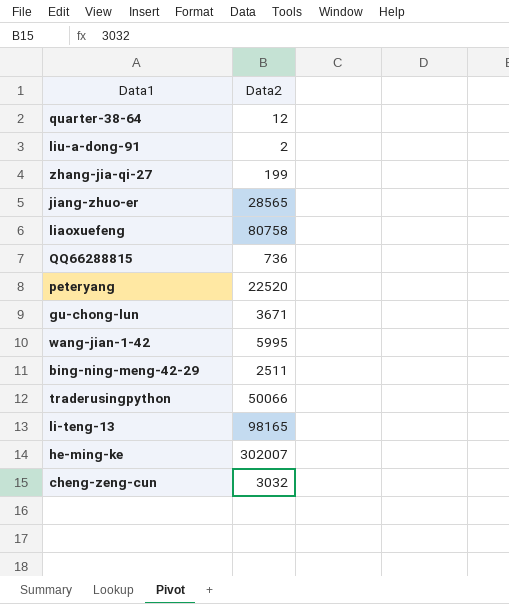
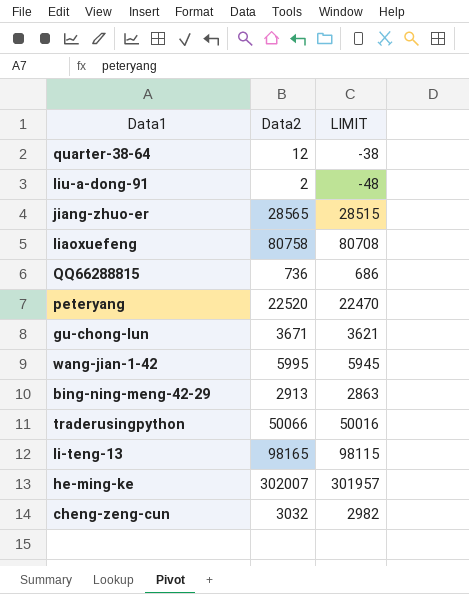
column LIMIT | formula: none -> [Data2] - 50
row zhang-jia-qi-27: 199 -> none
bing-ning-meng-42-29 | Data2: 2511 -> 2913

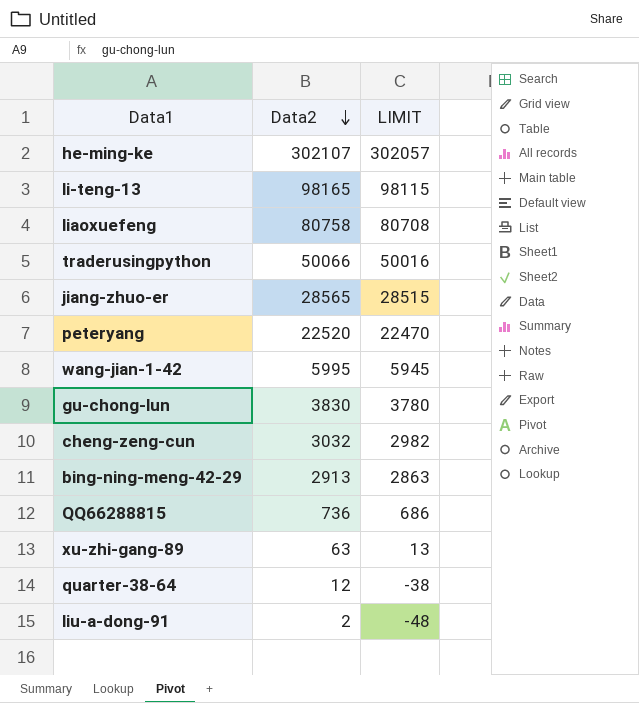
row order: none -> Data2 descending
he-ming-ke | Data2: 302007 -> 302107
he-ming-ke | LIMIT: 301957 -> 302057
gu-chong-lun | Data2: 3671 -> 3830
gu-chong-lun | LIMIT: 3621 -> 3780
row xu-zhi-gang-89: none -> 63 | 13

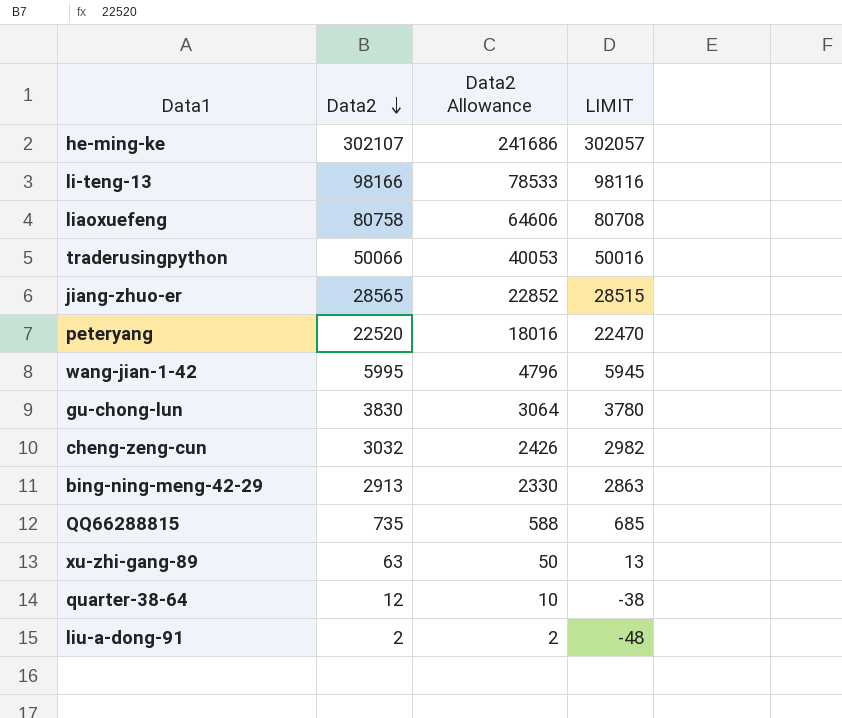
column Data2 Allowance | formula: none -> [Data2] * 0.8
li-teng-13 | Data2: 98165 -> 98166
li-teng-13 | LIMIT: 98115 -> 98116
QQ66288815 | Data2: 736 -> 735
QQ66288815 | LIMIT: 686 -> 685

